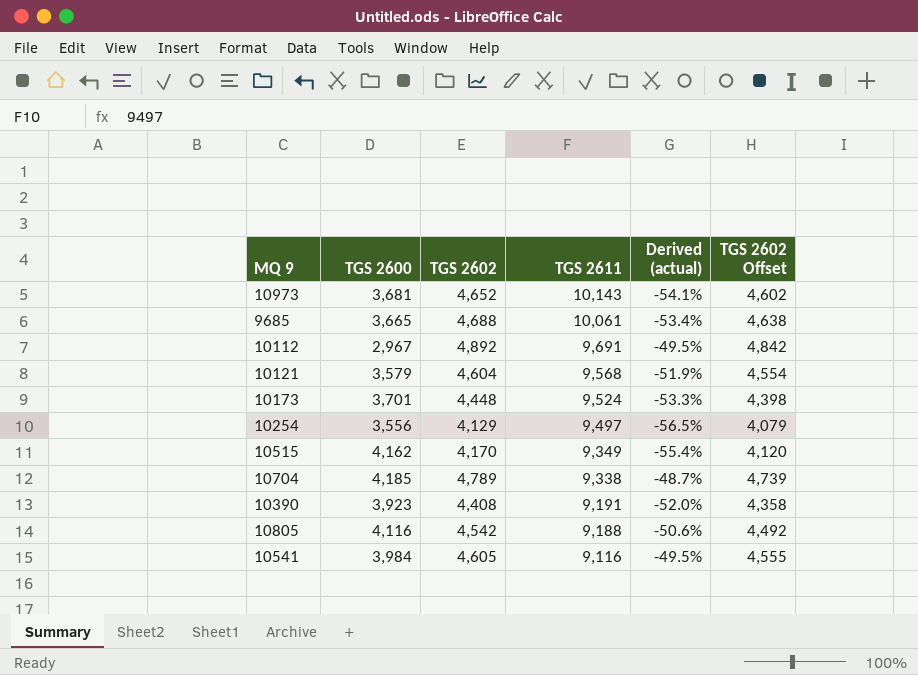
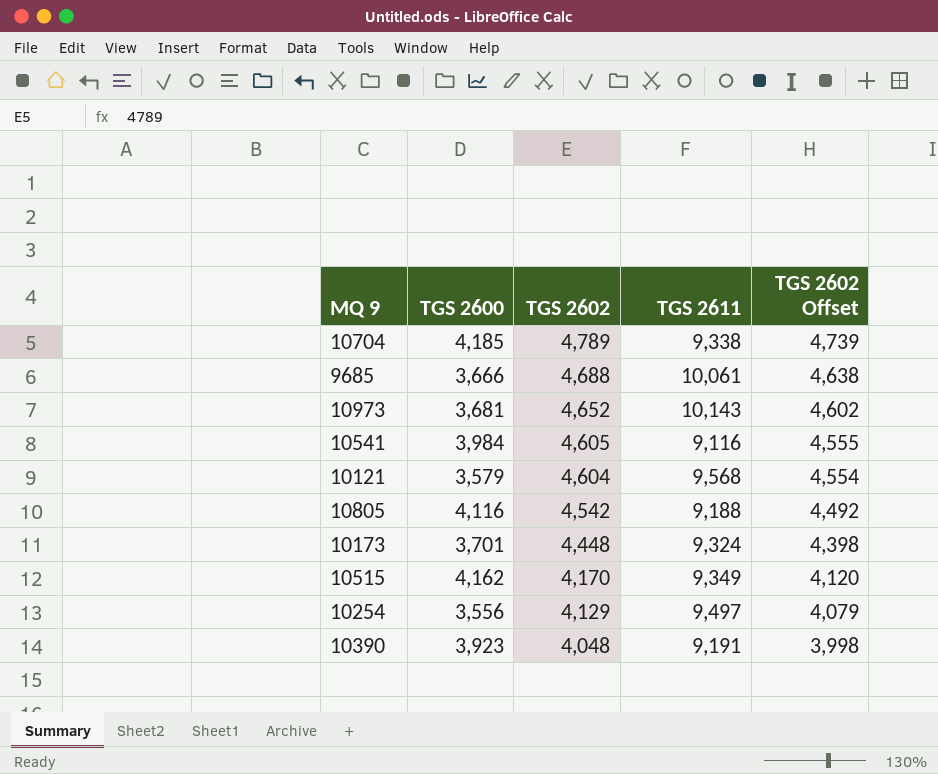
row order: TGS 2611 descending -> TGS 2602 descending
column Derived (actual) | formula: ([TGS 2602] - [TGS 2611]) / [TGS 2611] -> none
row 10112: 2,967 | 4,892 | 9,691 | -49.5% | 4,842 -> none
9685 | TGS 2600: 3,665 -> 3,666
10173 | TGS 2611: 9,524 -> 9,324
10390 | TGS 2602: 4,408 -> 4,048
10390 | TGS 2602 Offset: 4,358 -> 3,998

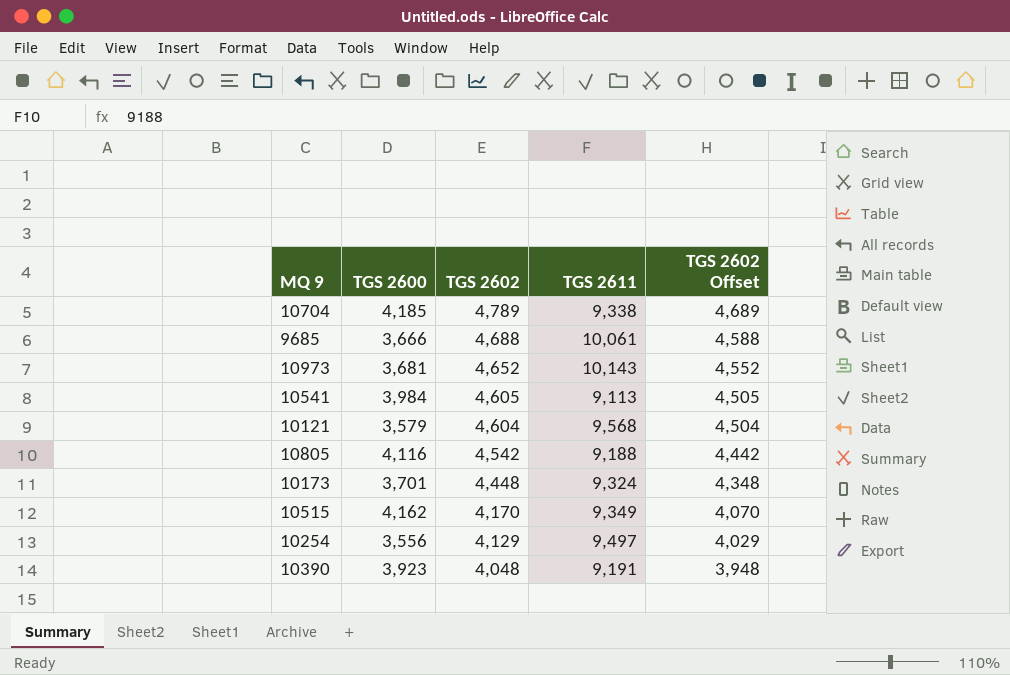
column TGS 2602 Offset | formula: [TGS 2602] - 50 -> [TGS 2602] - 100
10541 | TGS 2611: 9,116 -> 9,113

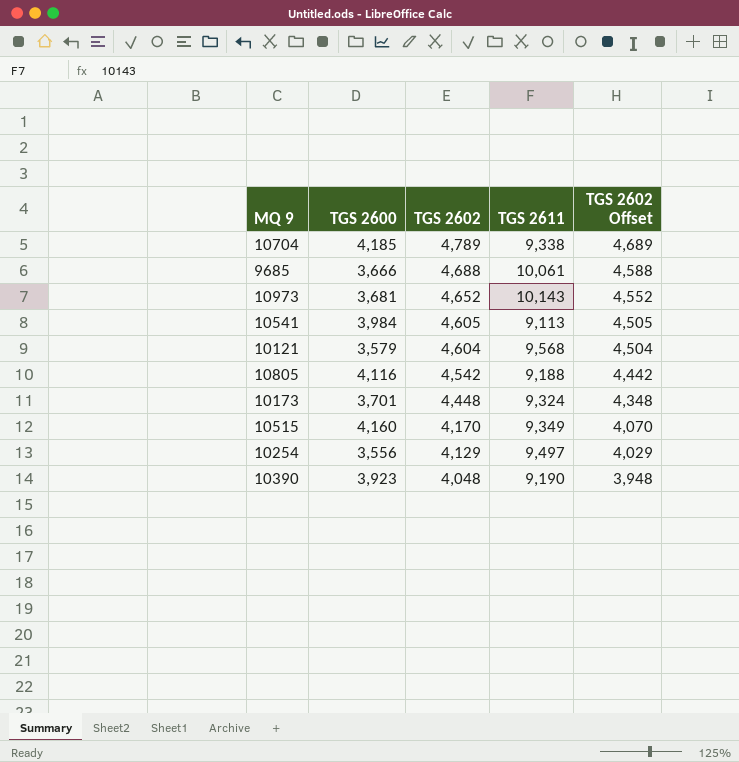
10515 | TGS 2600: 4,162 -> 4,160
10390 | TGS 2611: 9,191 -> 9,190

